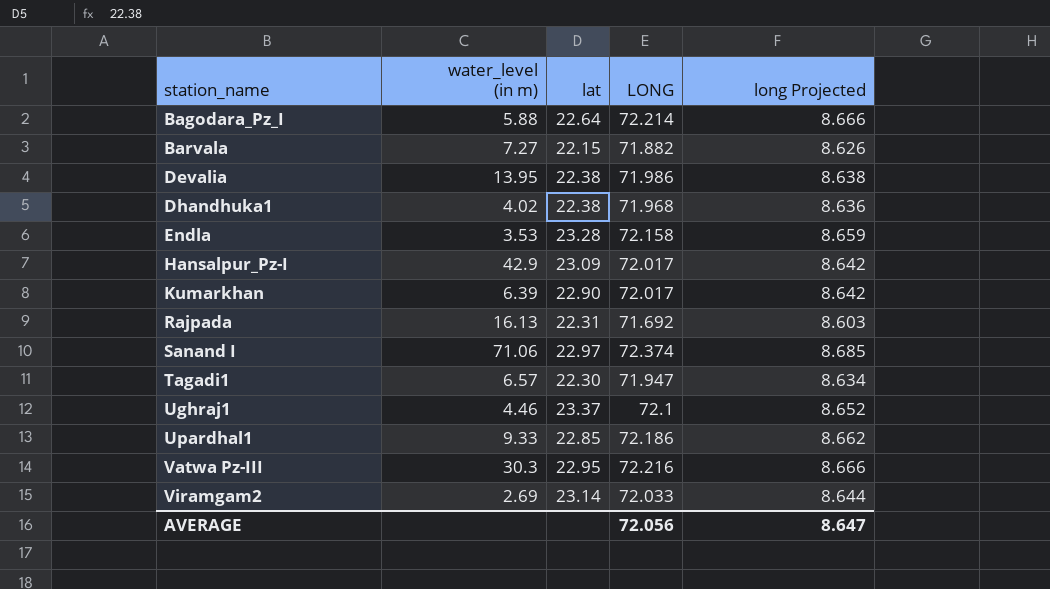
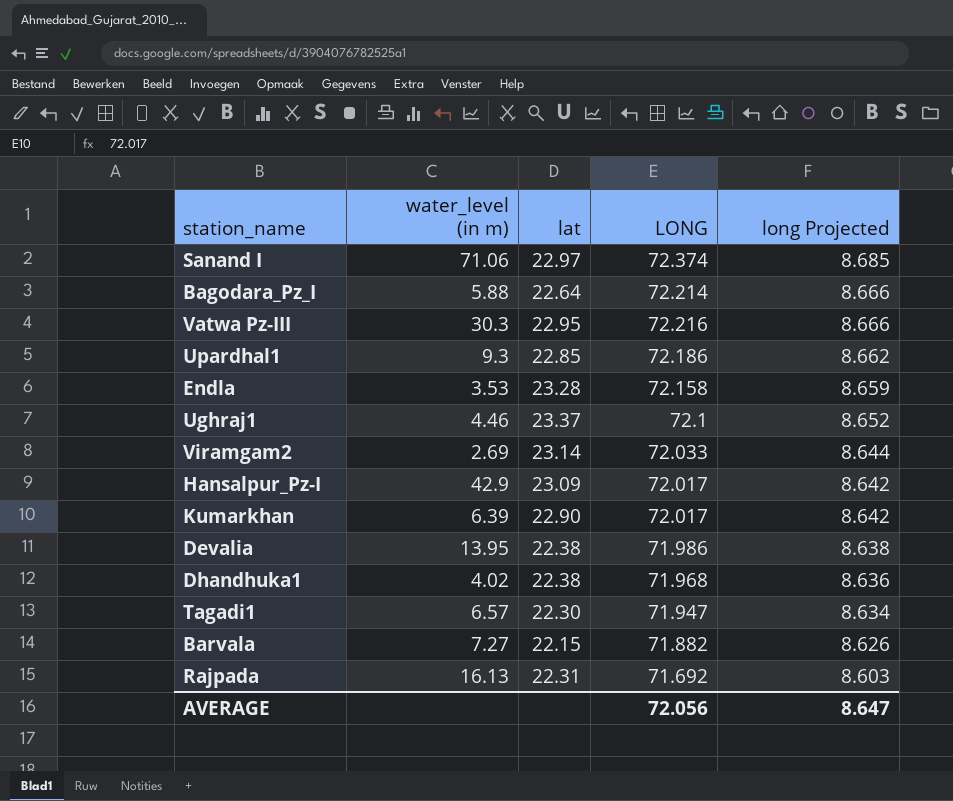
row order: station_name ascending -> long Projected descending
Upardhal1 | water_level (in m): 9.33 -> 9.3

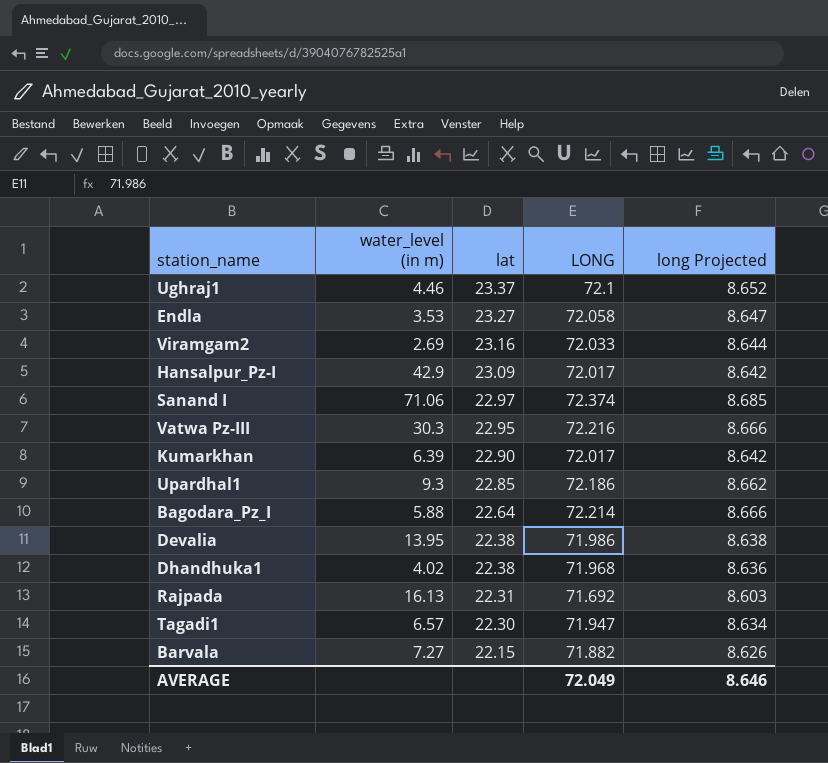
row order: long Projected descending -> lat descending
Endla | lat: 23.28 -> 23.27
Endla | LONG: 72.158 -> 72.058
Endla | long Projected: 8.659 -> 8.647
Viramgam2 | lat: 23.14 -> 23.16
AVERAGE | LONG: 72.056 -> 72.049
AVERAGE | long Projected: 8.647 -> 8.646

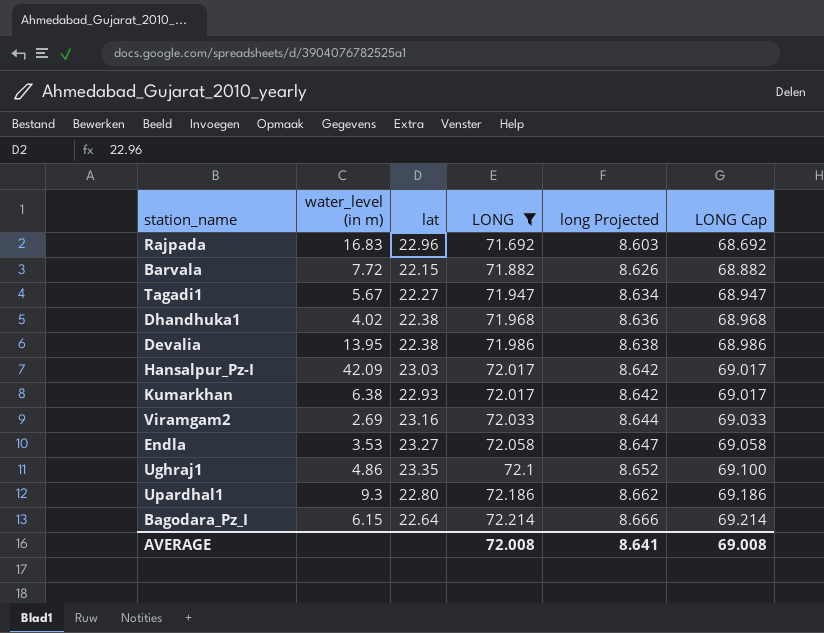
filter: none -> LONG <= 72.214
row order: lat descending -> LONG ascending
column LONG Cap | formula: none -> [LONG] - 3
Rajpada | water_level (in m): 16.13 -> 16.83
Rajpada | lat: 22.31 -> 22.96
Barvala | water_level (in m): 7.27 -> 7.72
Tagadi1 | water_level (in m): 6.57 -> 5.67
Tagadi1 | lat: 22.30 -> 22.27
Hansalpur_Pz-I | water_level (in m): 42.9 -> 42.09
Hansalpur_Pz-I | lat: 23.09 -> 23.03
Kumarkhan | water_level (in m): 6.39 -> 6.38
Kumarkhan | lat: 22.90 -> 22.93
Ughraj1 | water_level (in m): 4.46 -> 4.86
Ughraj1 | lat: 23.37 -> 23.35
Upardhal1 | lat: 22.85 -> 22.80
Bagodara_Pz_I | water_level (in m): 5.88 -> 6.15
AVERAGE | LONG: 72.049 -> 72.008
AVERAGE | long Projected: 8.646 -> 8.641

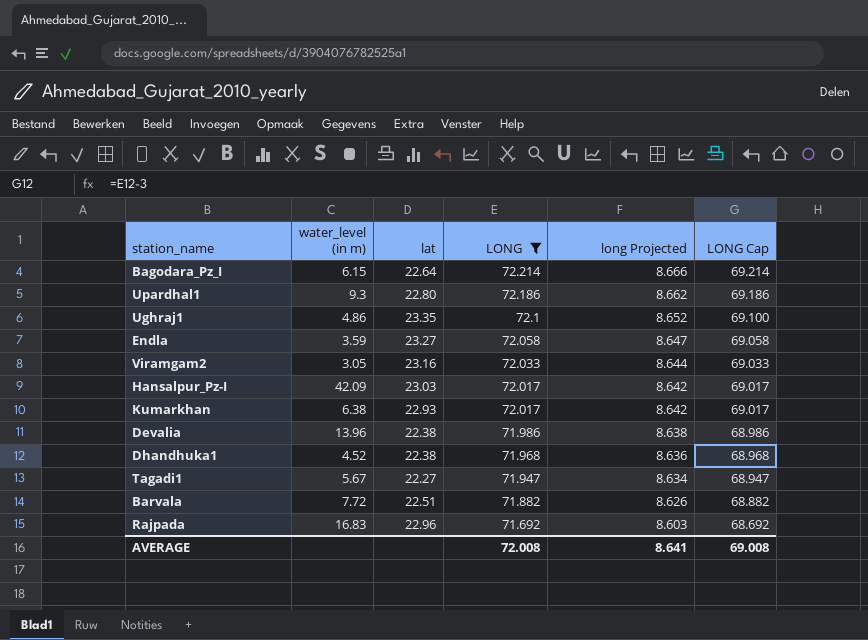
row order: LONG ascending -> LONG descending
Endla | water_level (in m): 3.53 -> 3.59
Viramgam2 | water_level (in m): 2.69 -> 3.05
Devalia | water_level (in m): 13.95 -> 13.96
Dhandhuka1 | water_level (in m): 4.02 -> 4.52
Barvala | lat: 22.15 -> 22.51

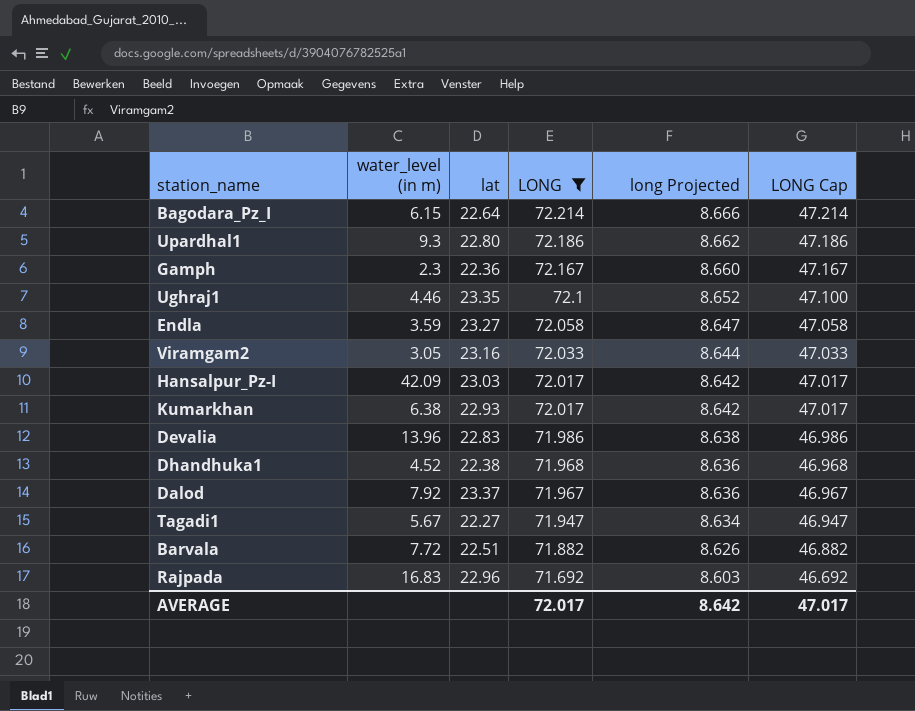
column LONG Cap | formula: [LONG] - 3 -> [LONG] - 25
row Gamph: none -> 2.3 | 22.36 | 72.167 | 8.660 | 47.167
Ughraj1 | water_level (in m): 4.86 -> 4.46
Devalia | lat: 22.38 -> 22.83
row Dalod: none -> 7.92 | 23.37 | 71.967 | 8.636 | 46.967
AVERAGE | LONG: 72.008 -> 72.017
AVERAGE | long Projected: 8.641 -> 8.642
AVERAGE | LONG Cap: 69.008 -> 47.017

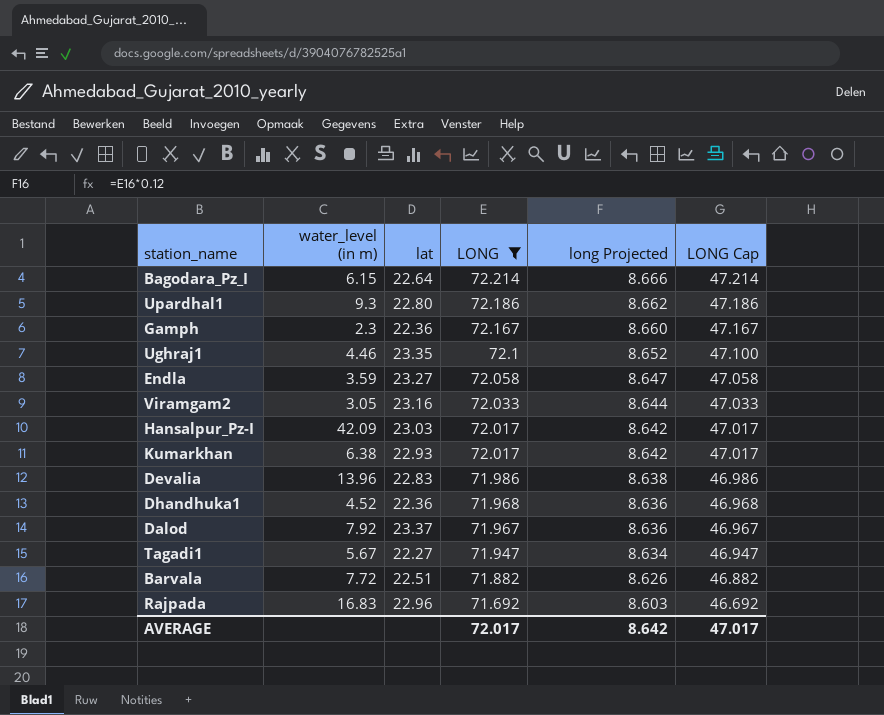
Dhandhuka1 | lat: 22.38 -> 22.36

